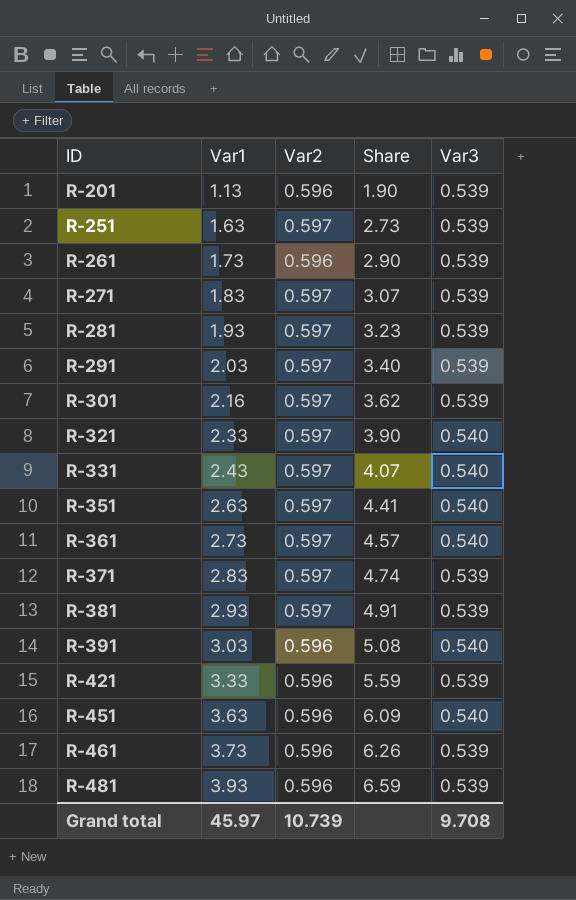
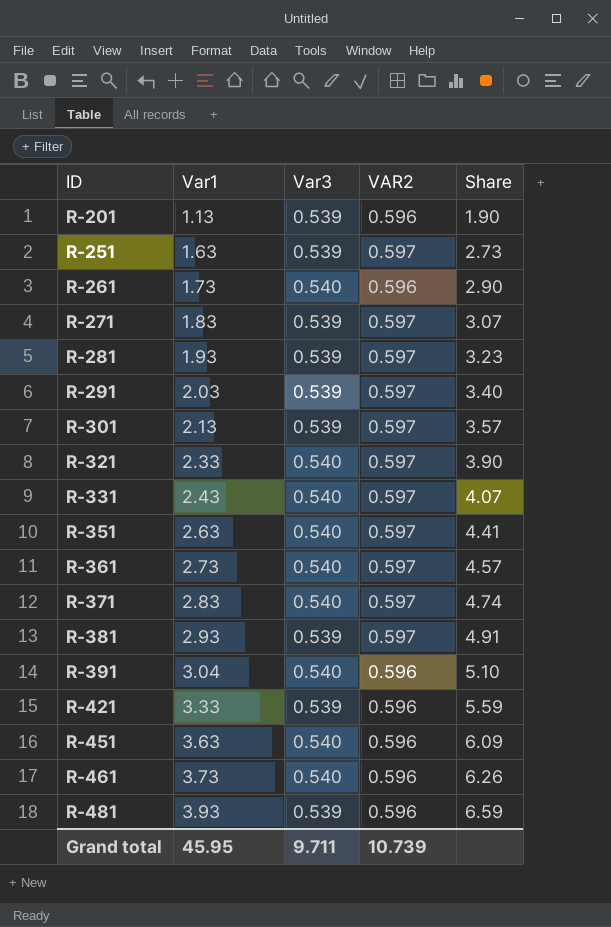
column Var3 | position: 5 -> 3
column name: Var2 -> VAR2
R-261 | Var3: 0.539 -> 0.540
R-301 | Var1: 2.16 -> 2.13
R-301 | Share: 3.62 -> 3.57
R-371 | Var3: 0.539 -> 0.540
R-391 | Var1: 3.03 -> 3.04
R-391 | Share: 5.08 -> 5.10
R-461 | Var3: 0.539 -> 0.540
Grand total | Var1: 45.97 -> 45.95
Grand total | Var3: 9.708 -> 9.711

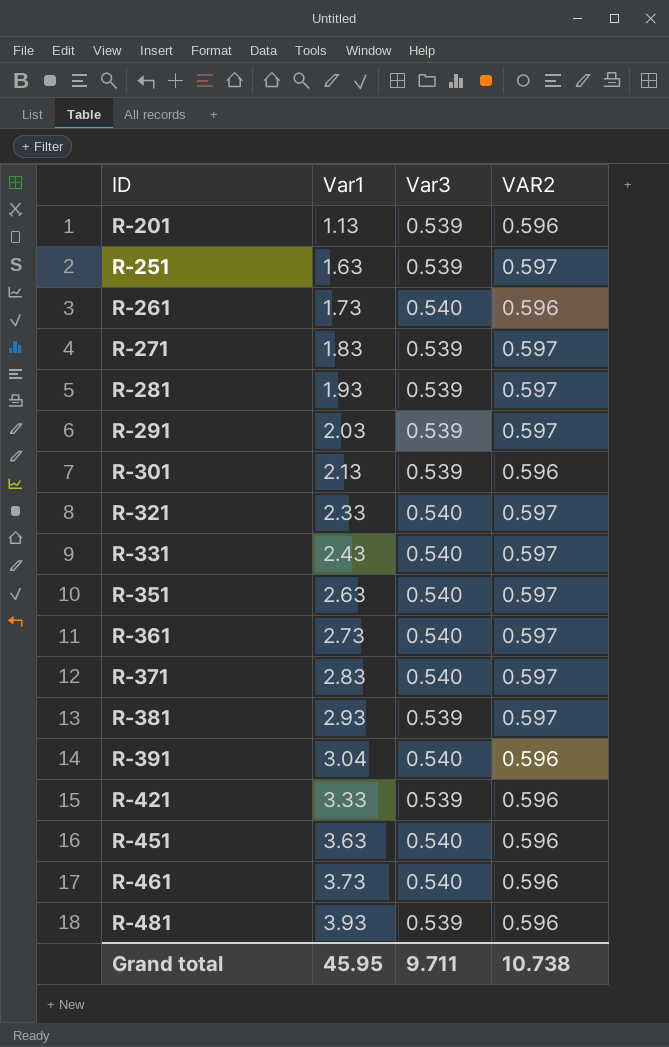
column Share | formula: [Var1] / [VAR2] -> none
R-301 | VAR2: 0.597 -> 0.596
Grand total | VAR2: 10.739 -> 10.738

